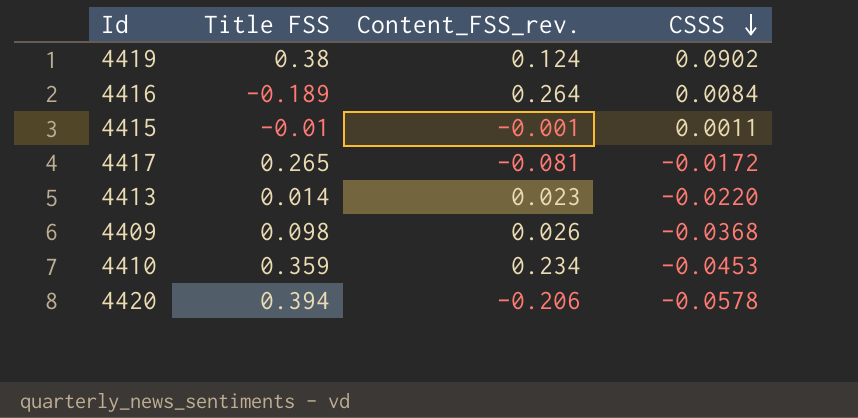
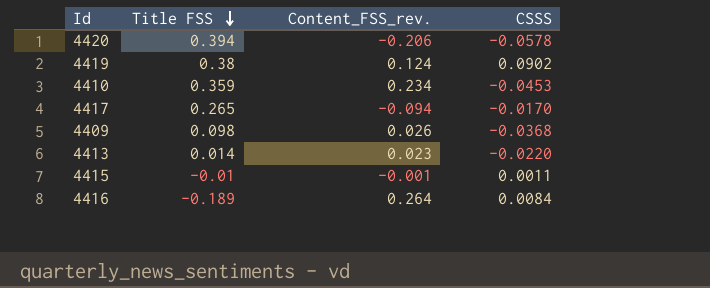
row order: CSSS descending -> Title FSS descending
4417 | Content_FSS_rev.: -0.081 -> -0.094
4417 | CSSS: -0.0172 -> -0.0170

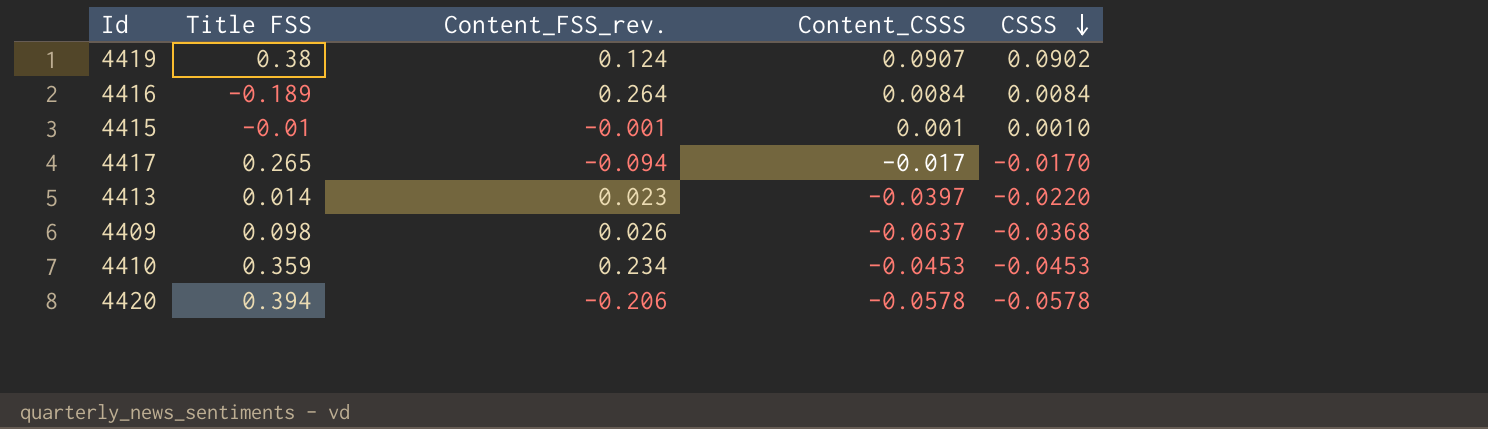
row order: Title FSS descending -> CSSS descending
column Content_CSSS | position: none -> 4
4415 | CSSS: 0.0011 -> 0.0010

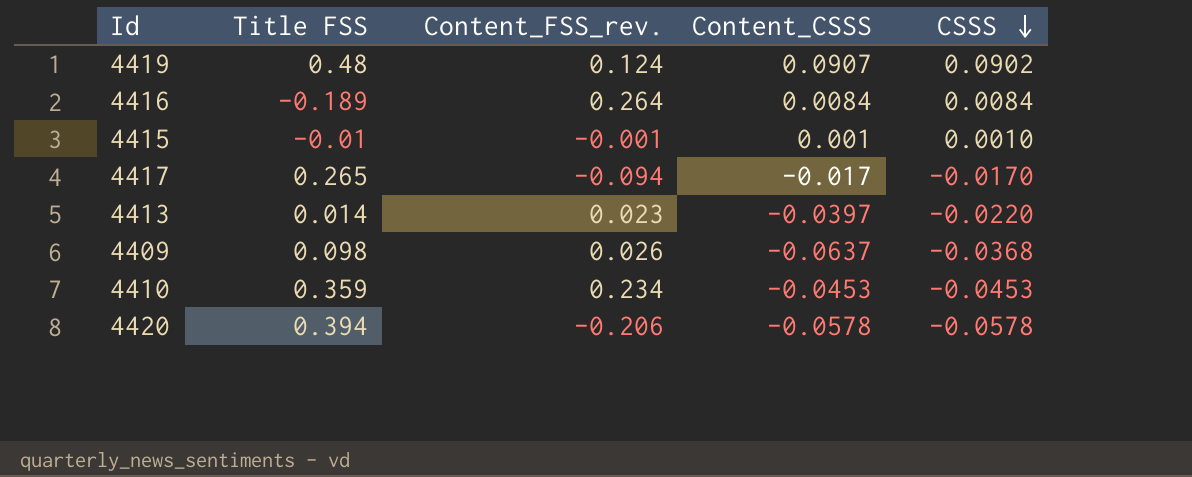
4419 | Title FSS: 0.38 -> 0.48

